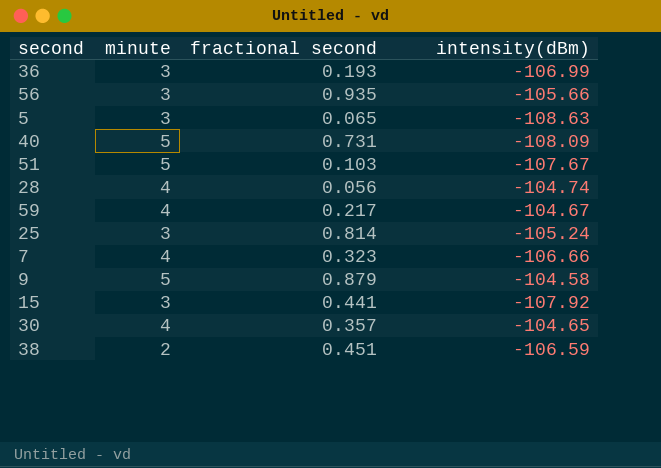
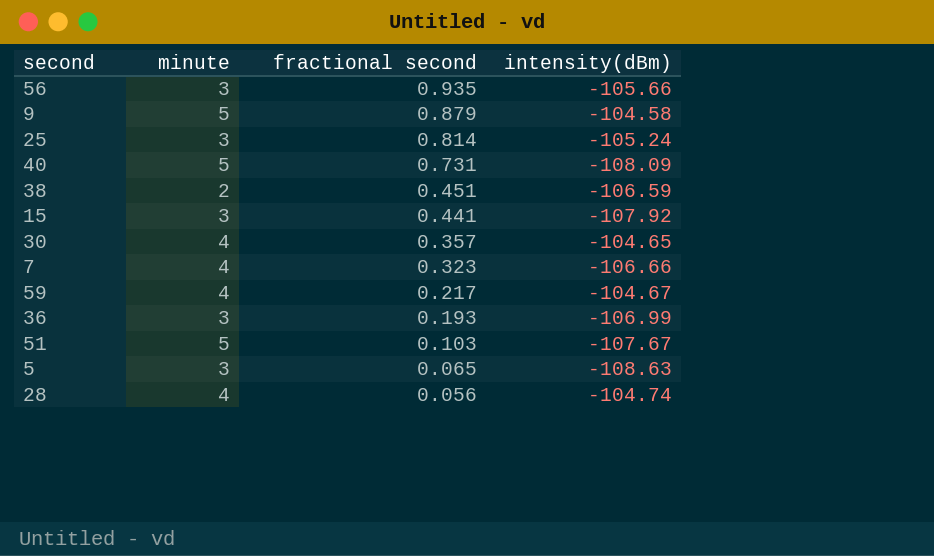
row order: none -> fractional second descending

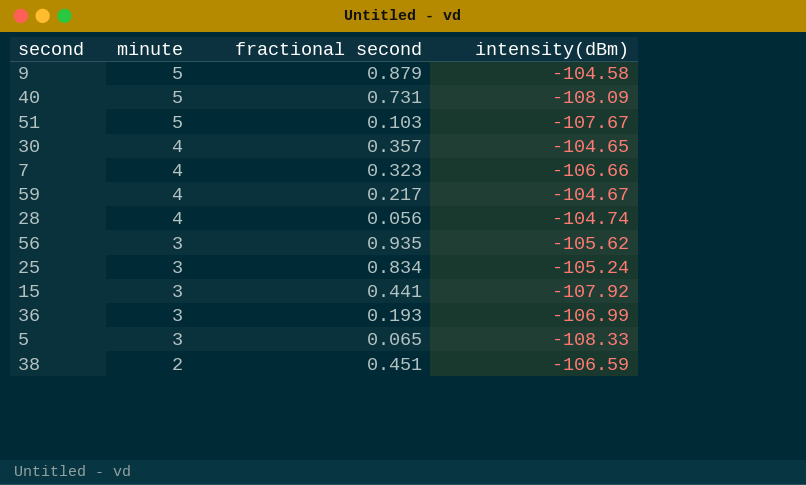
row order: fractional second descending -> minute descending
56 | intensity(dBm): -105.66 -> -105.62
25 | fractional second: 0.814 -> 0.834
5 | intensity(dBm): -108.63 -> -108.33

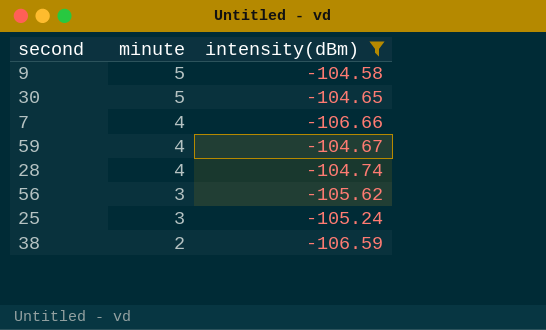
filter: none -> intensity(dBm) >= -106.66
column fractional second | position: 3 -> none
30 | minute: 4 -> 5

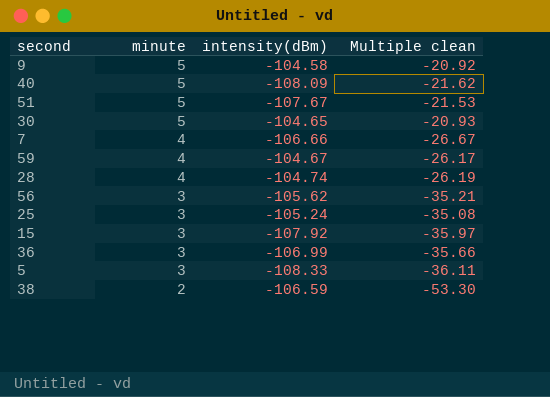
filter: intensity(dBm) >= -106.66 -> none
column Multiple clean | formula: none -> [intensity(dBm)] / [minute]

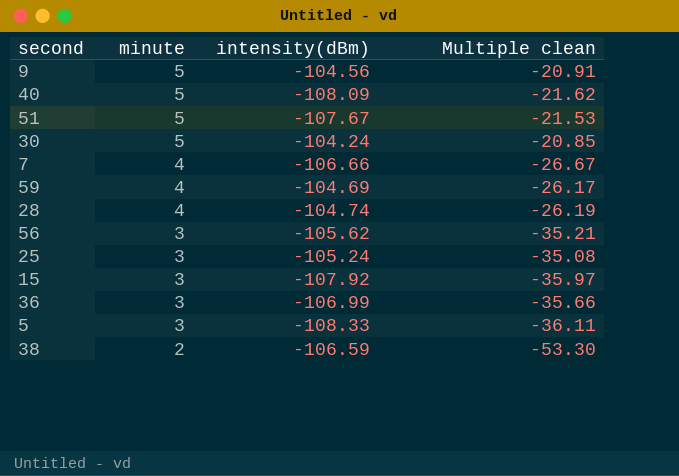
9 | intensity(dBm): -104.58 -> -104.56
9 | Multiple clean: -20.92 -> -20.91
30 | intensity(dBm): -104.65 -> -104.24
30 | Multiple clean: -20.93 -> -20.85
59 | intensity(dBm): -104.67 -> -104.69

